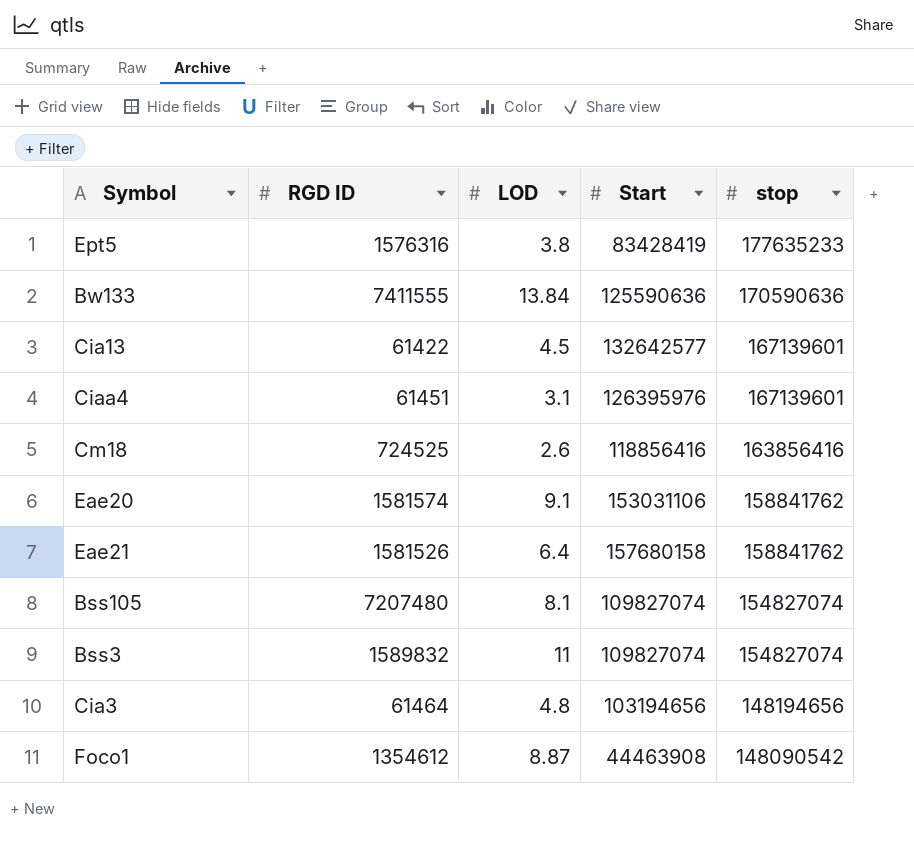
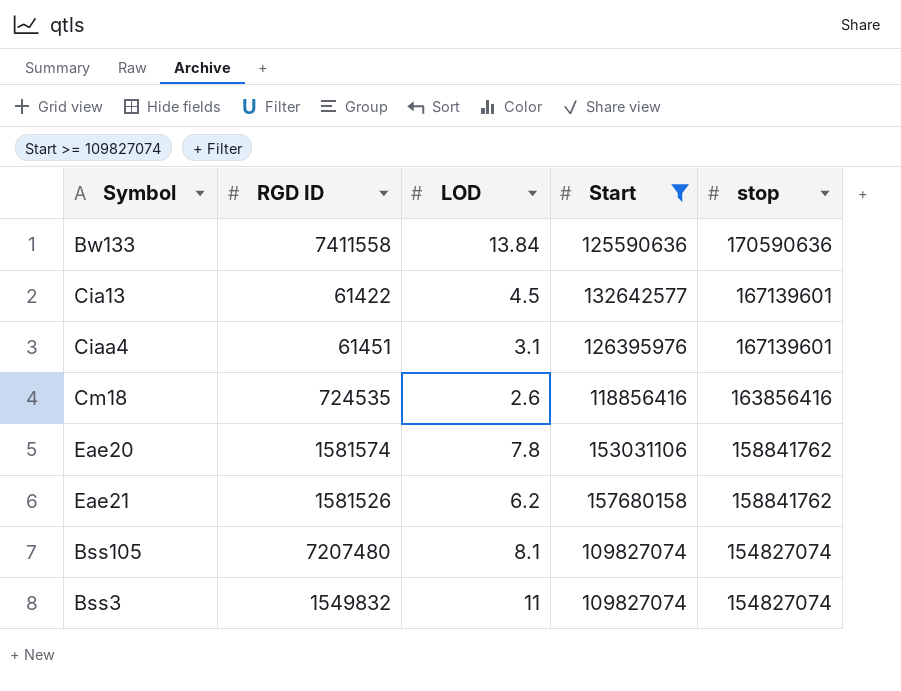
filter: none -> Start >= 109827074
Bw133 | RGD ID: 7411555 -> 7411558
Cm18 | RGD ID: 724525 -> 724535
Eae20 | LOD: 9.1 -> 7.8
Eae21 | LOD: 6.4 -> 6.2
Bss3 | RGD ID: 1589832 -> 1549832

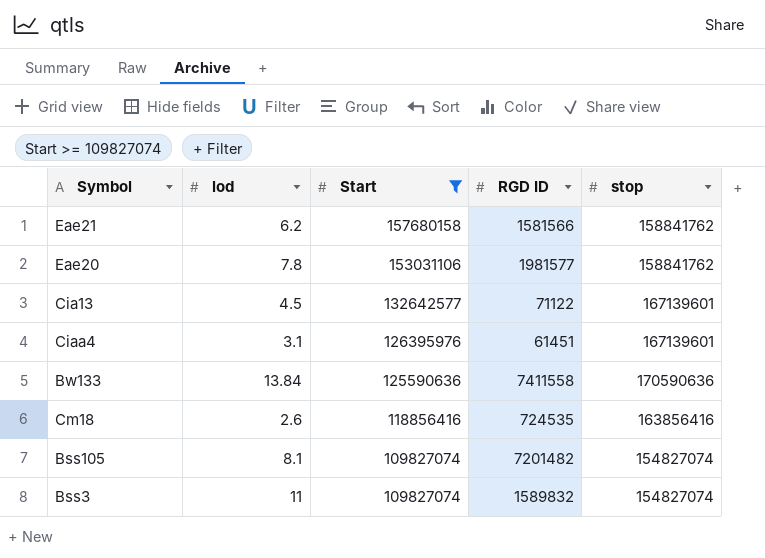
row order: stop descending -> Start descending
column name: LOD -> lod
column RGD ID | position: 2 -> 4
Eae21 | RGD ID: 1581526 -> 1581566
Eae20 | RGD ID: 1581574 -> 1981577
Cia13 | RGD ID: 61422 -> 71122
Bss105 | RGD ID: 7207480 -> 7201482
Bss3 | RGD ID: 1549832 -> 1589832

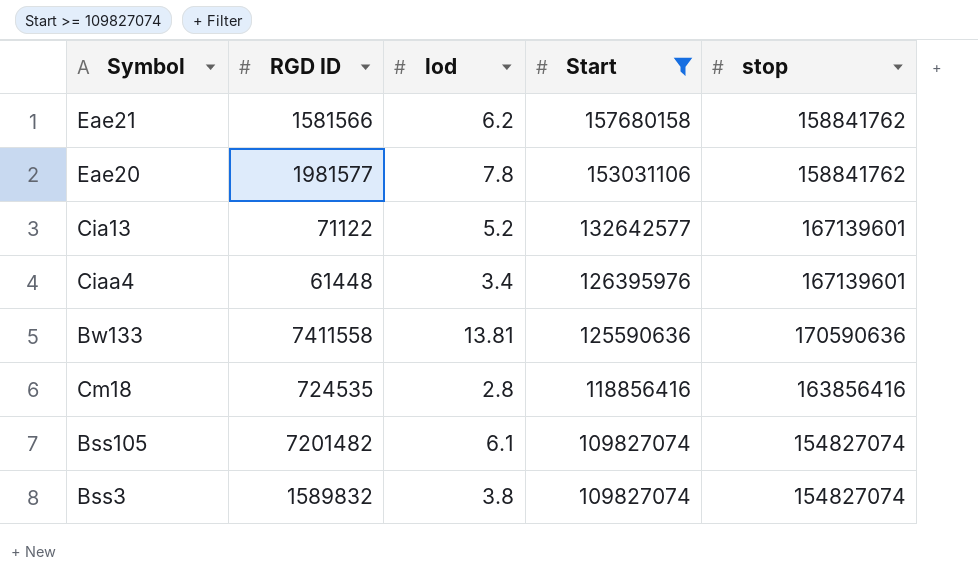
column RGD ID | position: 4 -> 2
Cia13 | lod: 4.5 -> 5.2
Ciaa4 | RGD ID: 61451 -> 61448
Ciaa4 | lod: 3.1 -> 3.4
Bw133 | lod: 13.84 -> 13.81
Cm18 | lod: 2.6 -> 2.8
Bss105 | lod: 8.1 -> 6.1
Bss3 | lod: 11 -> 3.8

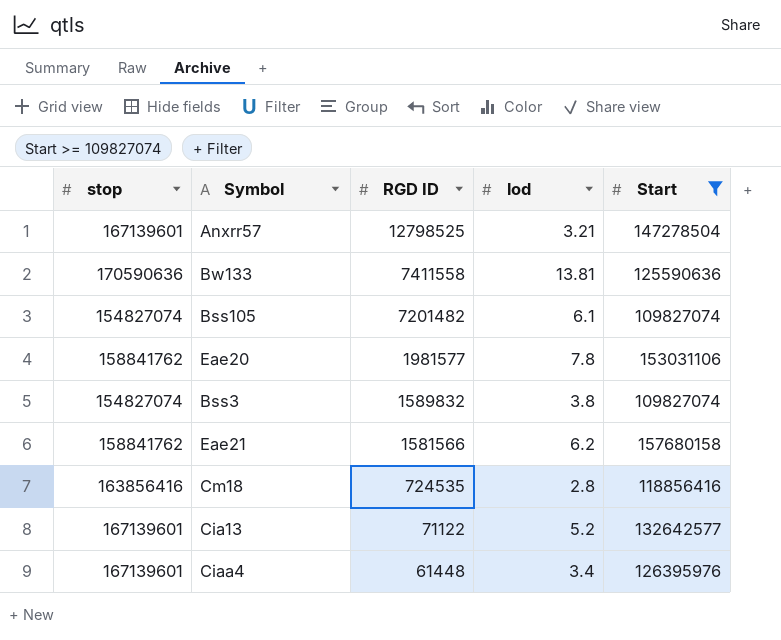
row order: Start descending -> RGD ID descending
column stop | position: 5 -> 1
row Anxrr57: none -> 167139601 | 12798525 | 3.21 | 147278504

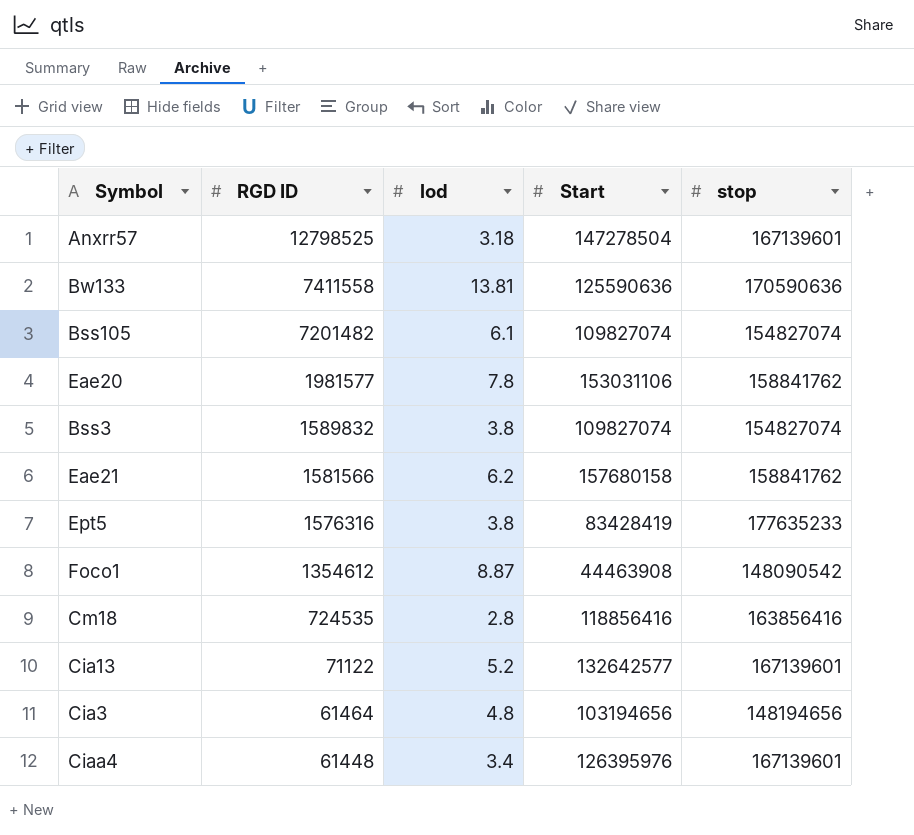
filter: Start >= 109827074 -> none
column stop | position: 1 -> 5
Anxrr57 | lod: 3.21 -> 3.18

